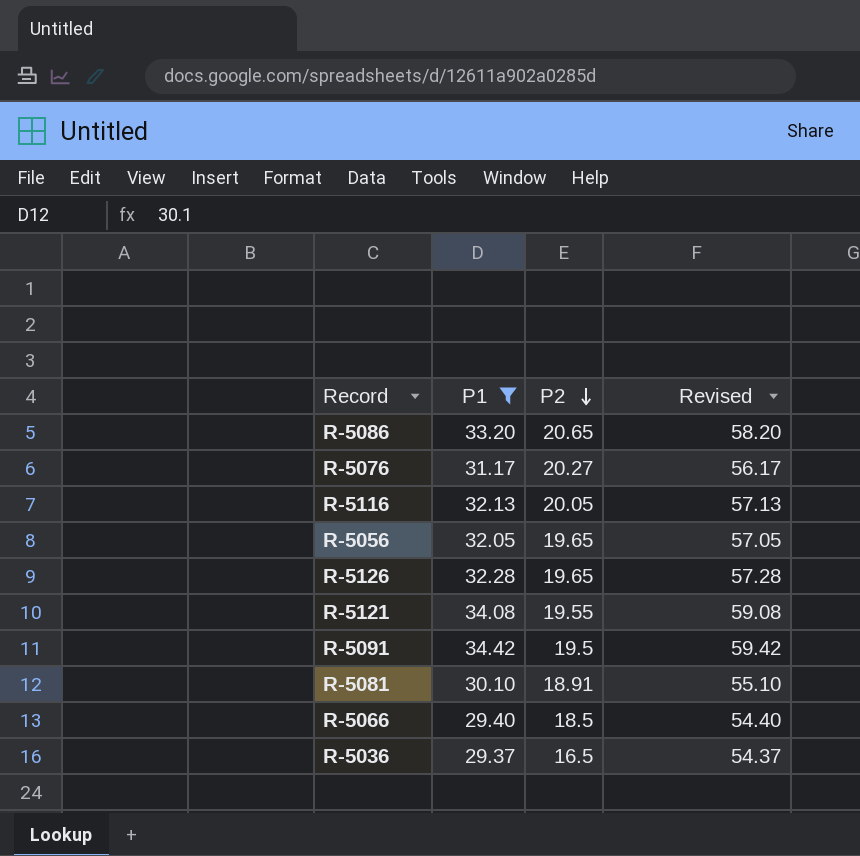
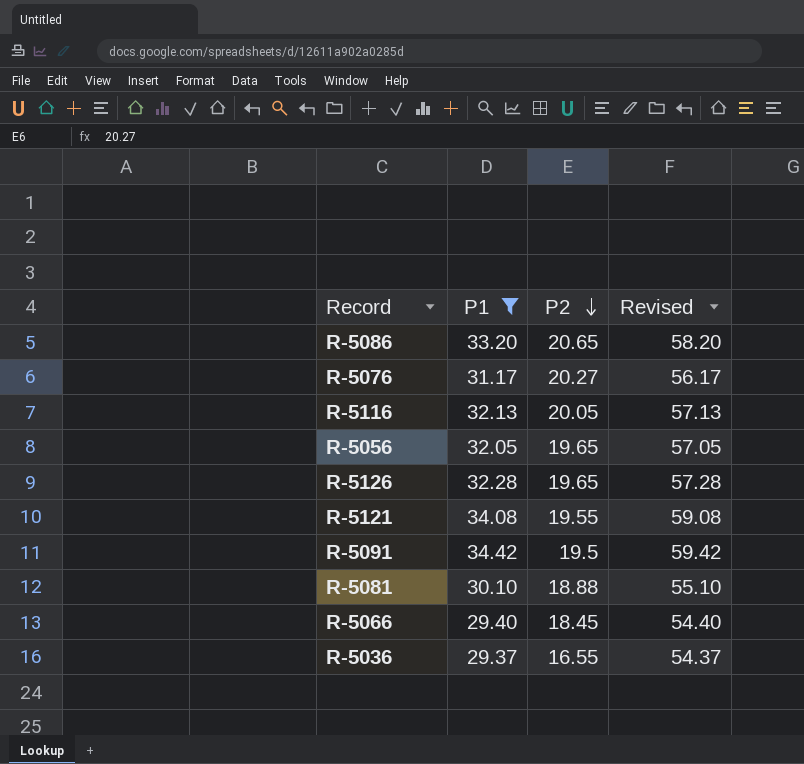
R-5081 | P2: 18.91 -> 18.88
R-5066 | P2: 18.5 -> 18.45
R-5036 | P2: 16.5 -> 16.55

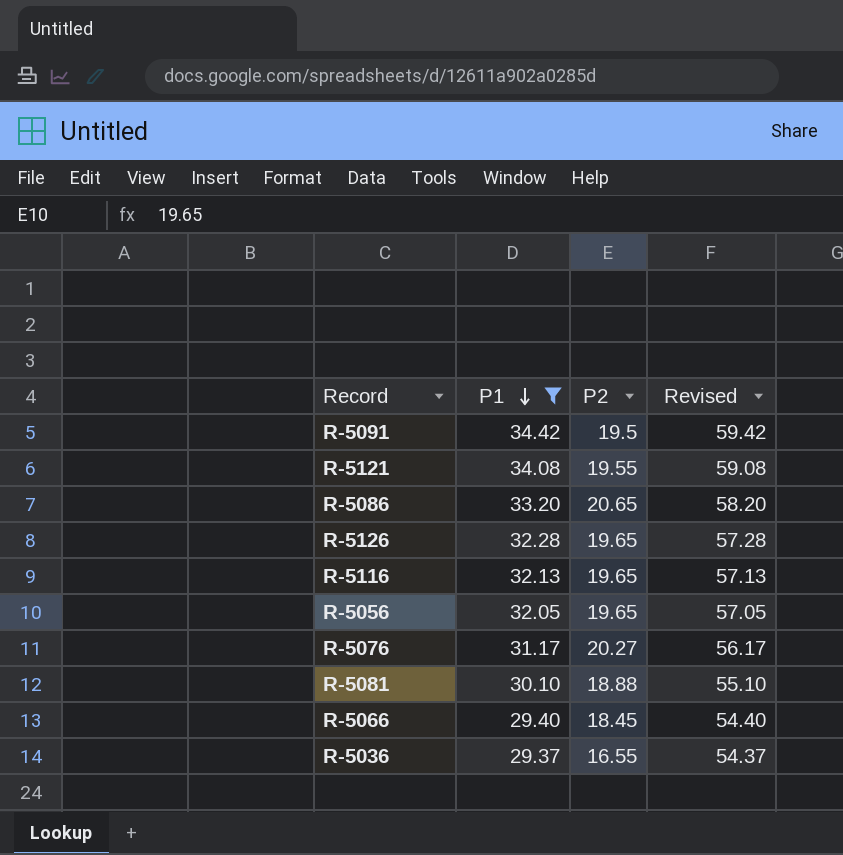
row order: P2 descending -> P1 descending
R-5116 | P2: 20.05 -> 19.65

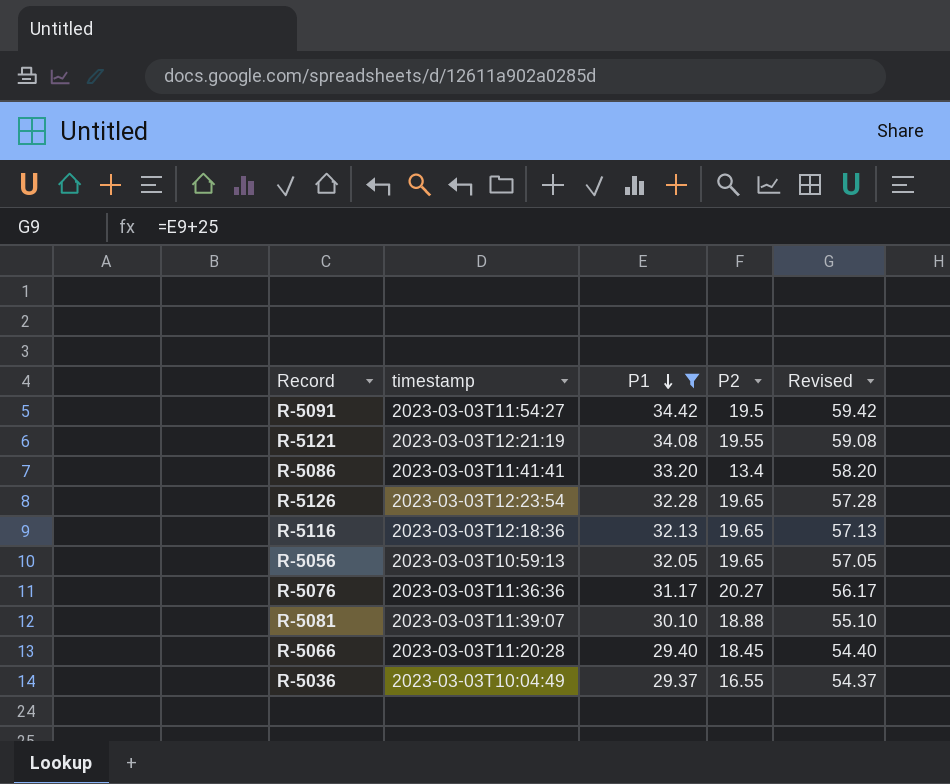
column timestamp | position: none -> 2
R-5086 | P2: 20.65 -> 13.4

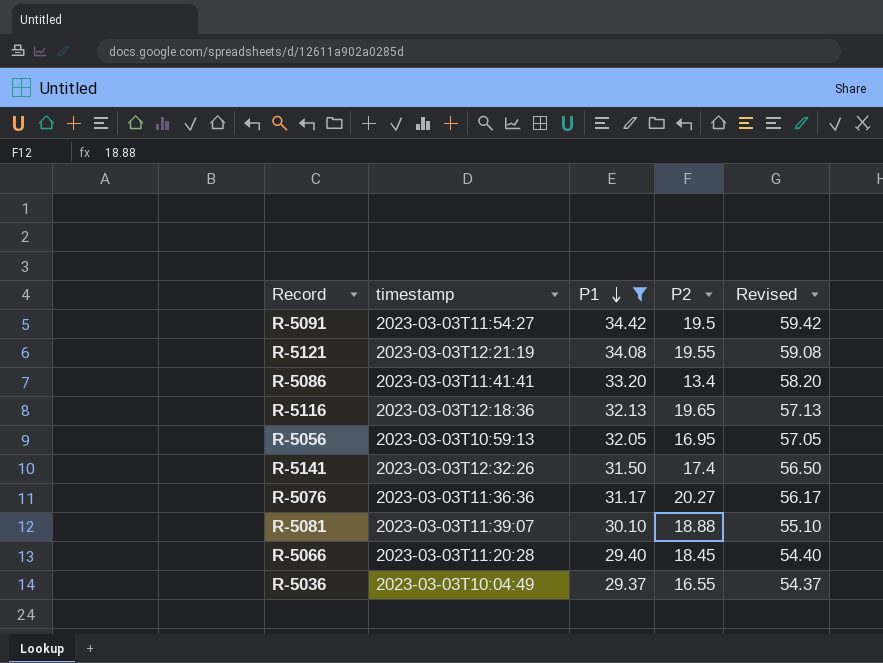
row R-5126: 2023-03-03T12:23:54 | 32.28 | 19.65 | 57.28 -> none
R-5056 | P2: 19.65 -> 16.95
row R-5141: none -> 2023-03-03T12:32:26 | 31.50 | 17.4 | 56.50

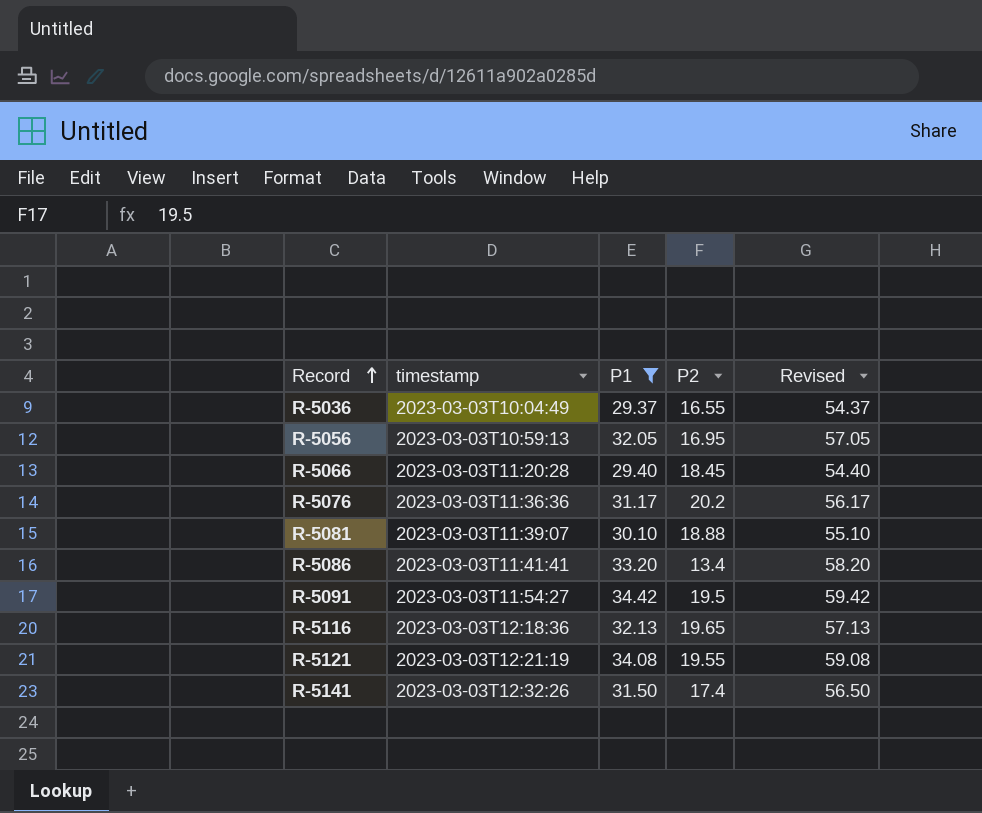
row order: P1 descending -> Record ascending
R-5076 | P2: 20.27 -> 20.2

